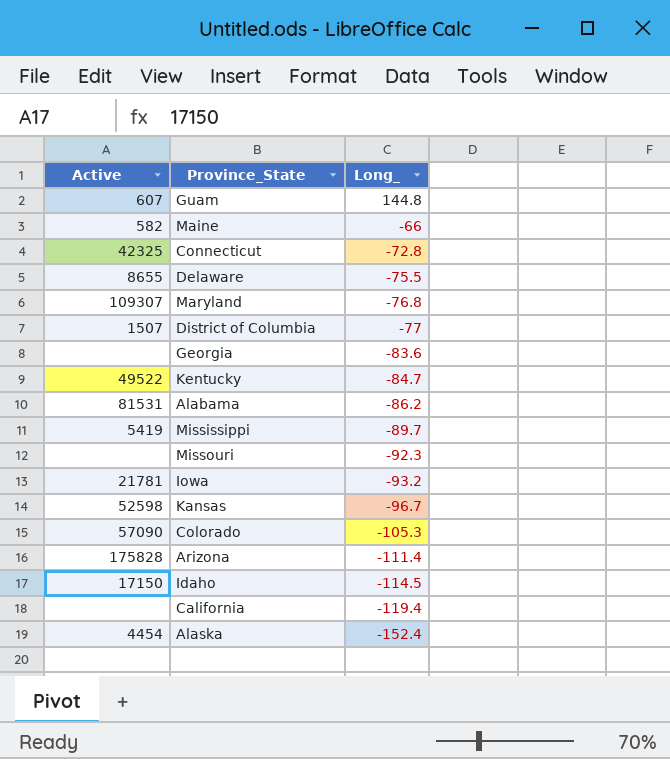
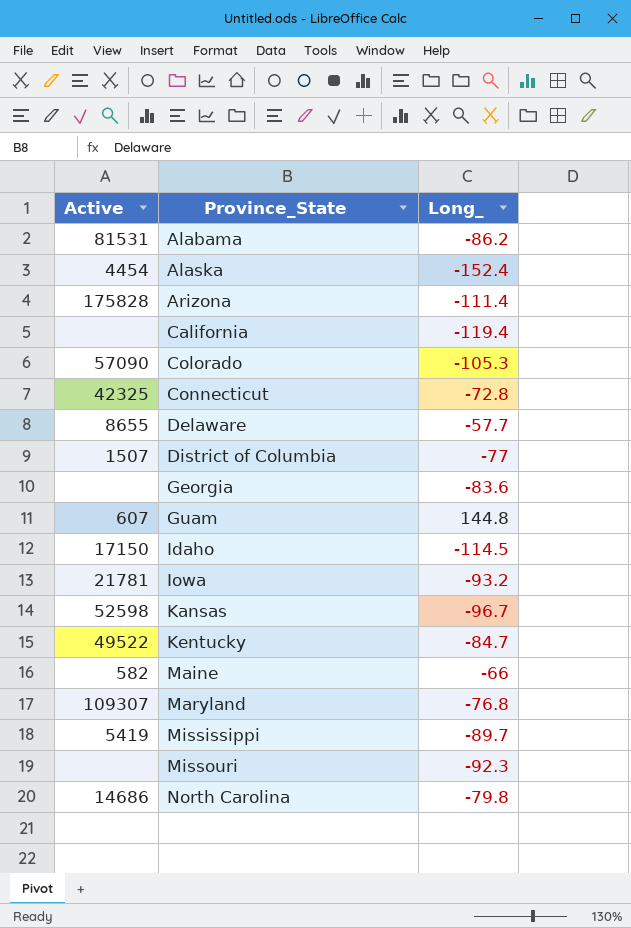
row order: Long_ descending -> Province_State ascending
Delaware | Long_: -75.5 -> -57.7
row North Carolina: none -> 14686 | -79.8

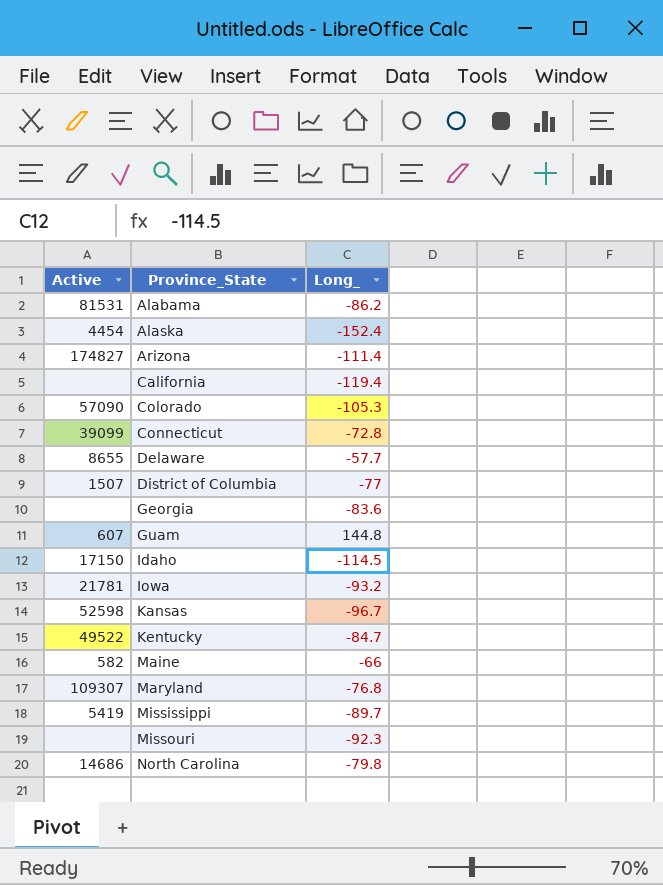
Arizona | Active: 175828 -> 174827
Connecticut | Active: 42325 -> 39099

